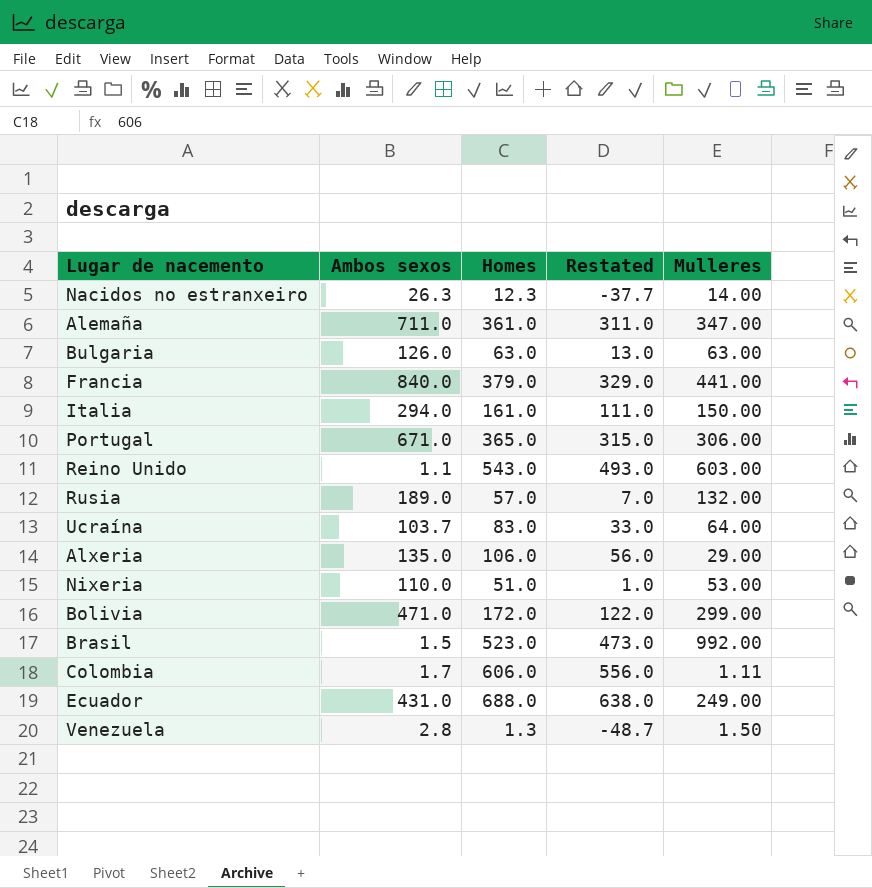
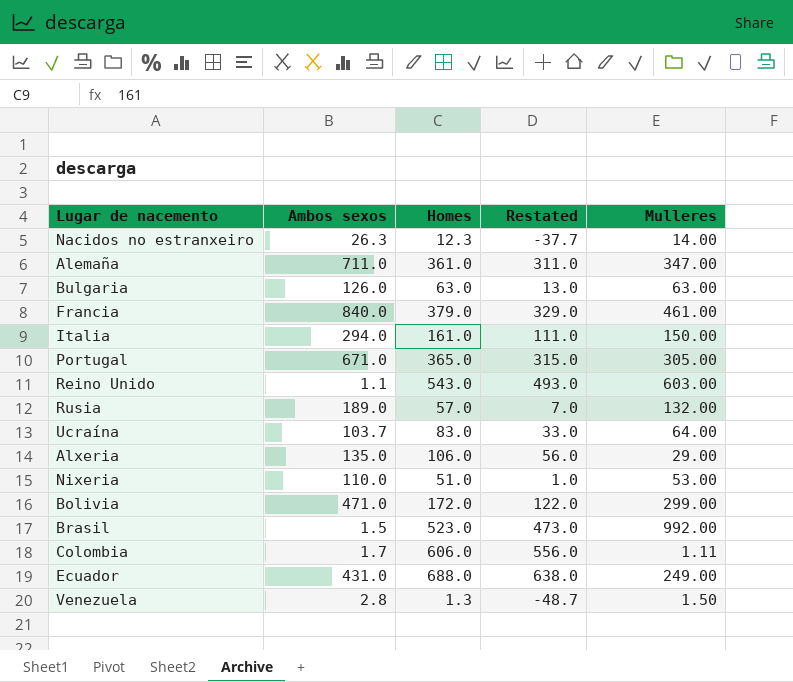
Francia | Mulleres: 441.00 -> 461.00
Portugal | Mulleres: 306.00 -> 305.00

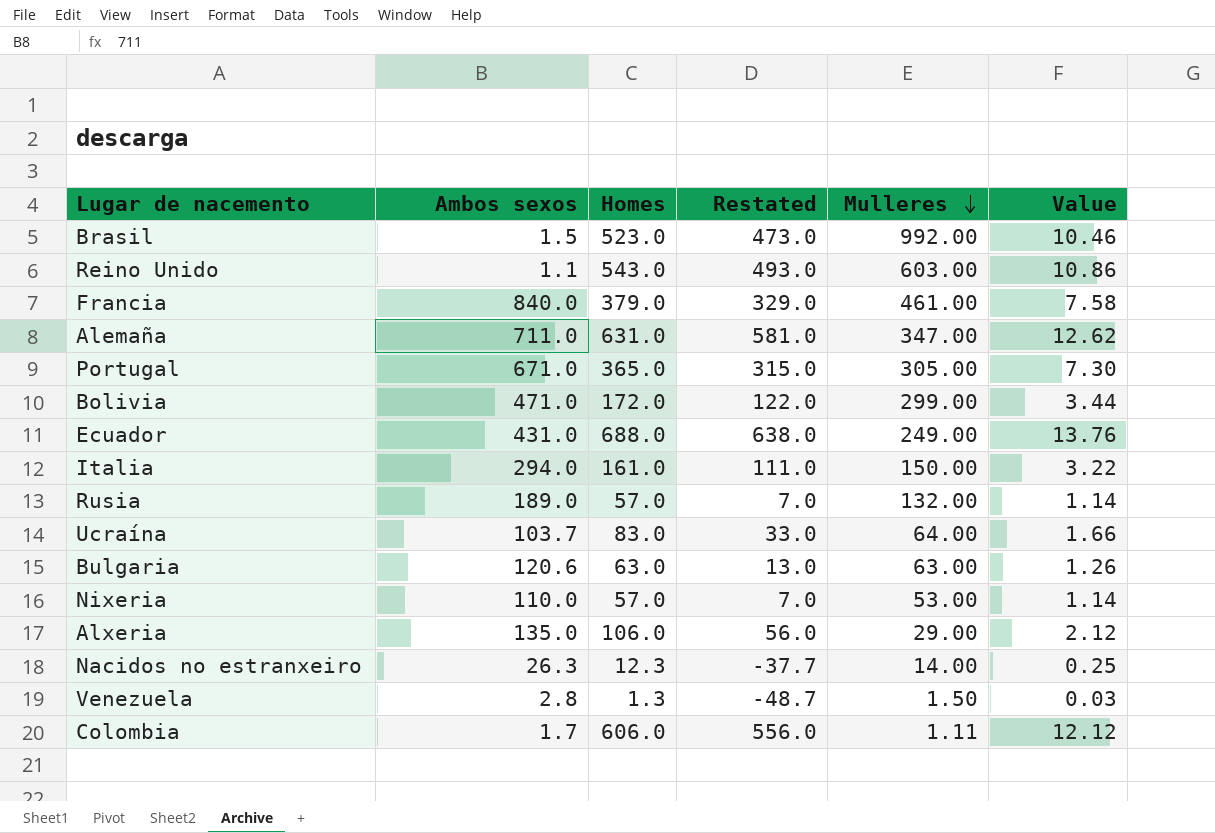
row order: none -> Mulleres descending
column Value | formula: none -> [Homes] * 0.02
Alemaña | Homes: 361.0 -> 631.0
Alemaña | Restated: 311.0 -> 581.0
Bulgaria | Ambos sexos: 126.0 -> 120.6
Nixeria | Homes: 51.0 -> 57.0
Nixeria | Restated: 1.0 -> 7.0

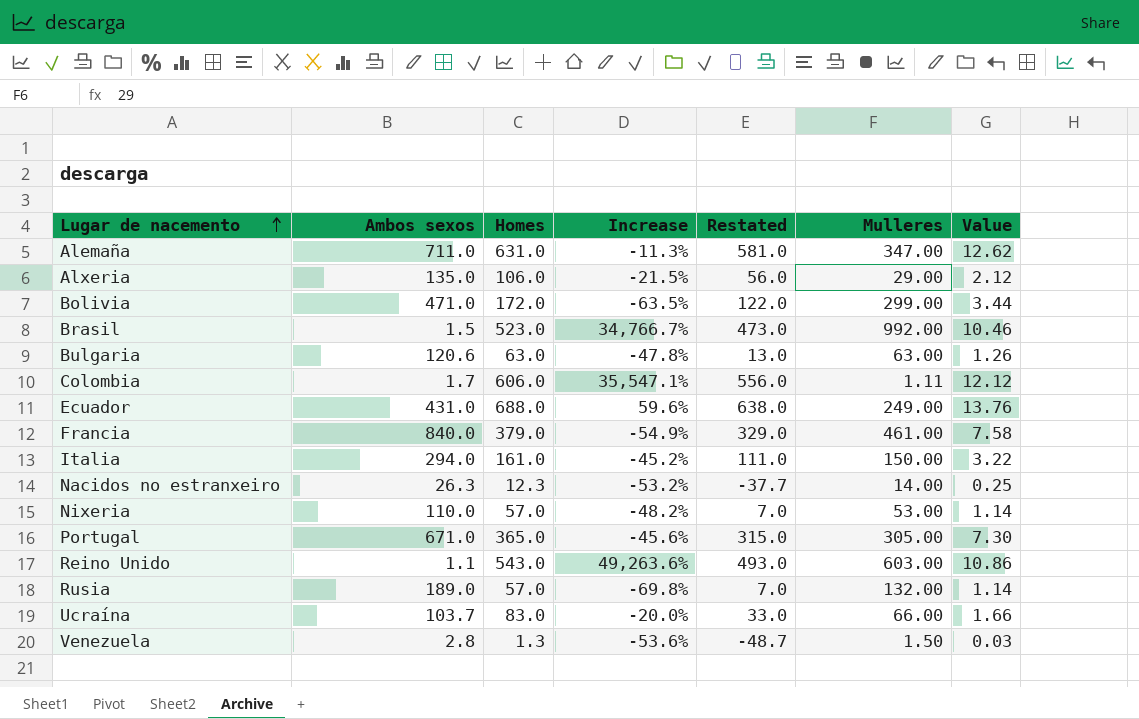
row order: Mulleres descending -> Lugar de nacemento ascending
column Increase | formula: none -> ([Homes] - [Ambos sexos]) / [Ambos sexos]
Ucraína | Mulleres: 64.00 -> 66.00

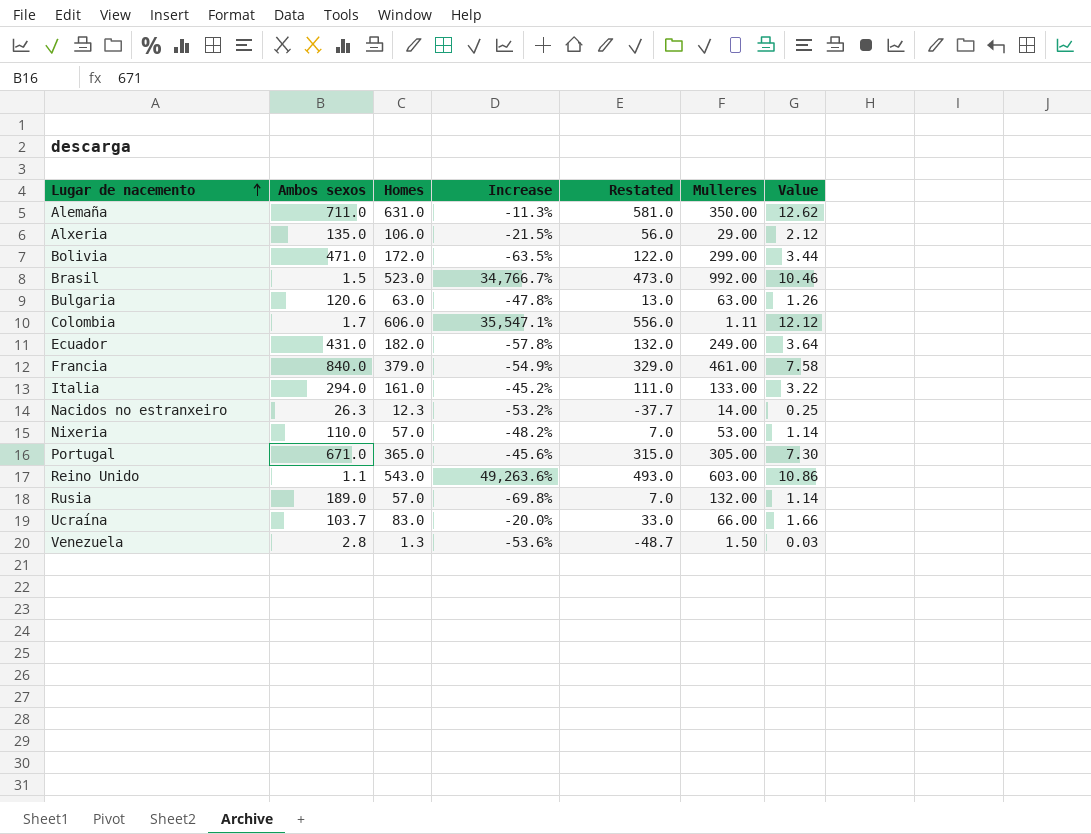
Alemaña | Mulleres: 347.00 -> 350.00
Ecuador | Homes: 688.0 -> 182.0
Ecuador | Increase: 59.6% -> -57.8%
Ecuador | Restated: 638.0 -> 132.0
Ecuador | Value: 13.76 -> 3.64
Italia | Mulleres: 150.00 -> 133.00

